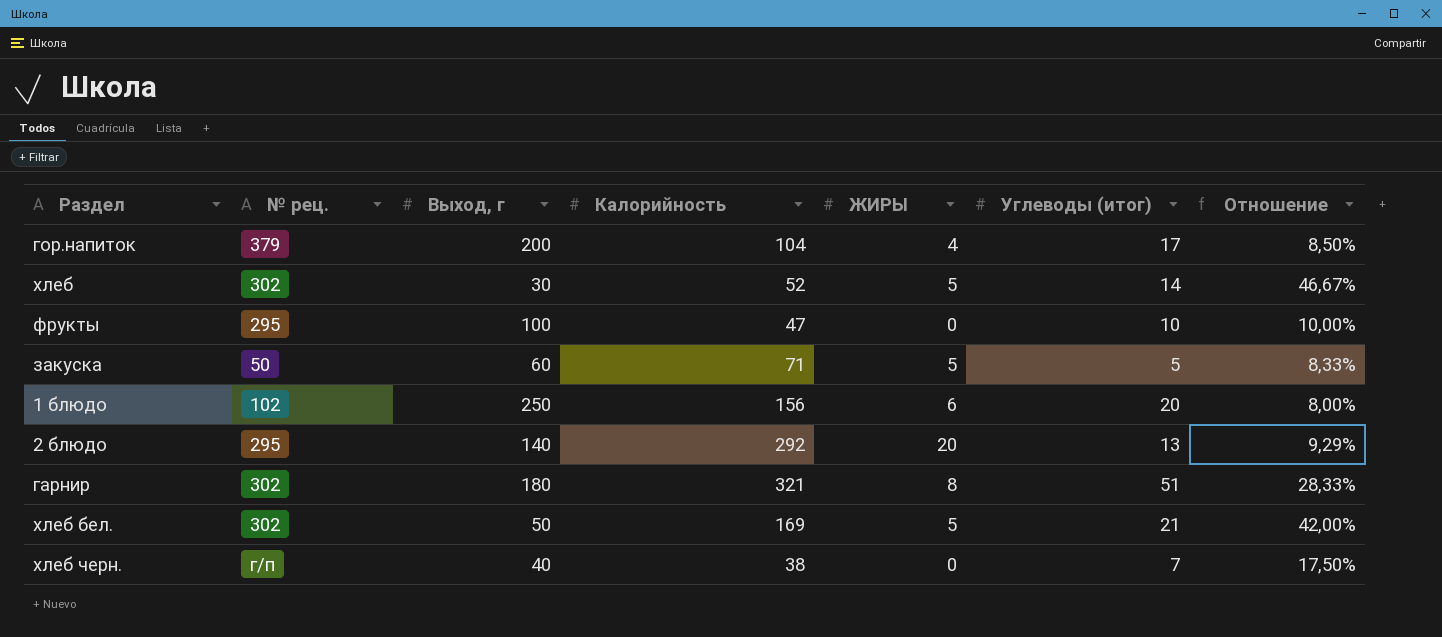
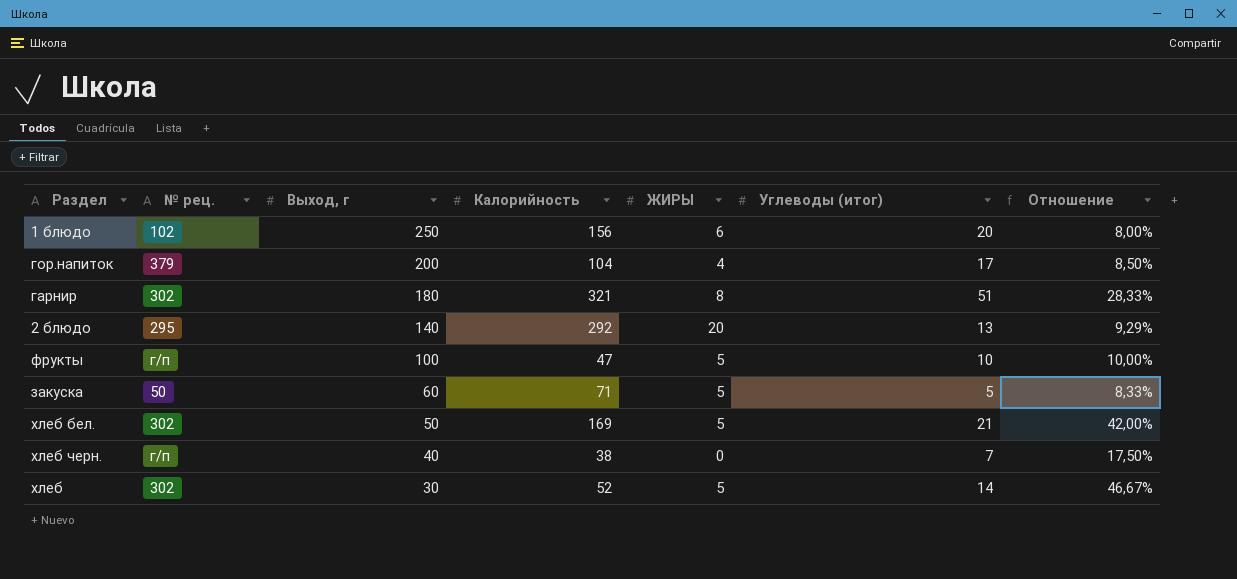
row order: none -> Выход, г descending
фрукты | № рец.: 295 -> г/п
фрукты | ЖИРЫ: 0 -> 5

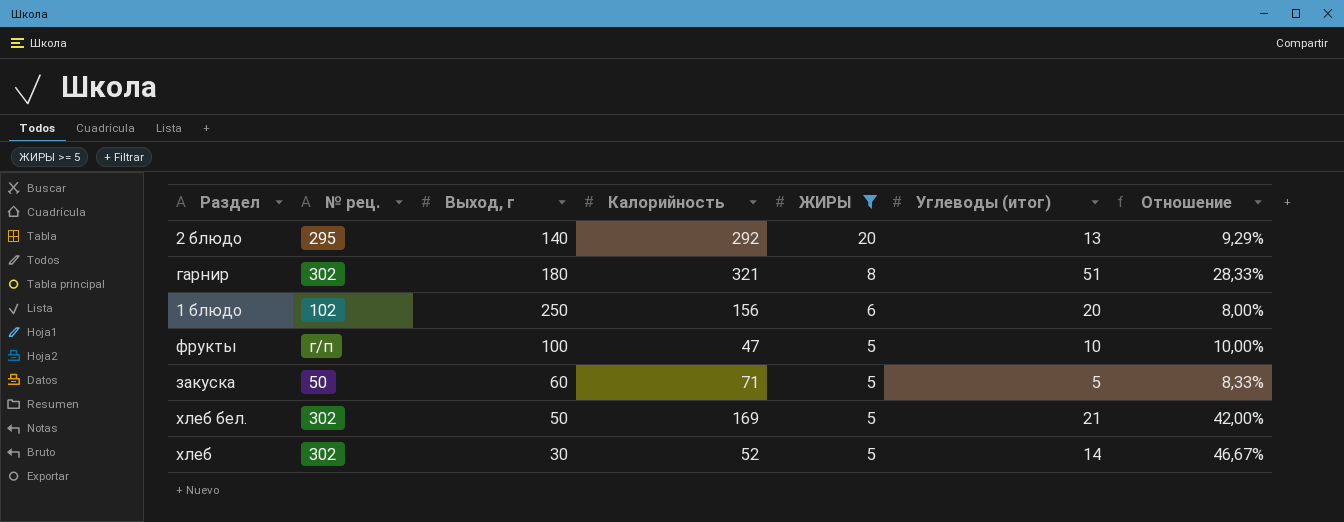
filter: none -> ЖИРЫ >= 5
row order: Выход, г descending -> ЖИРЫ descending

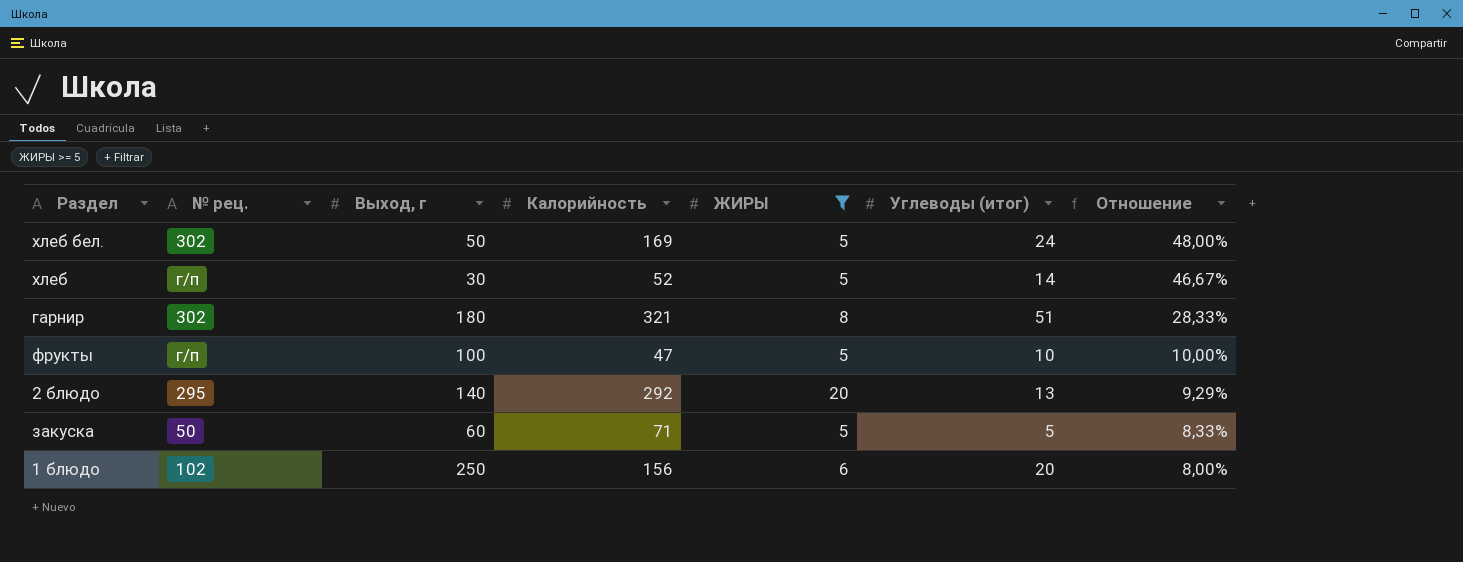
row order: ЖИРЫ descending -> Отношение descending
хлеб бел. | Углеводы (итог): 21 -> 24
хлеб бел. | Отношение: 42,00% -> 48,00%
хлеб | № рец.: 302 -> г/п

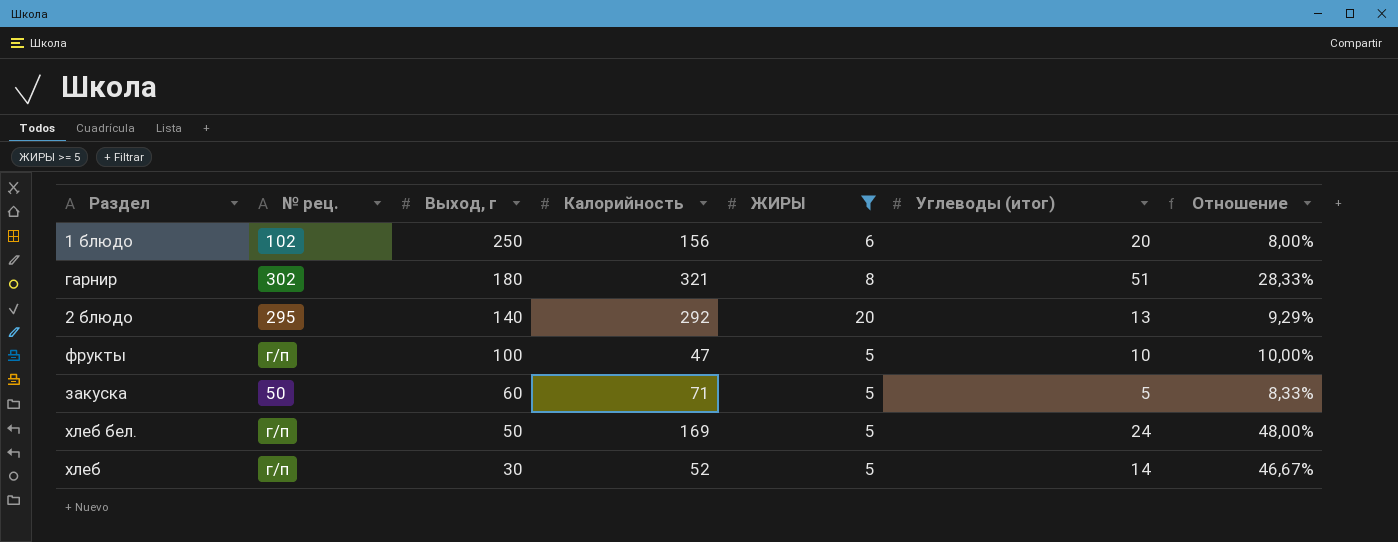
row order: Отношение descending -> Выход, г descending
хлеб бел. | № рец.: 302 -> г/п

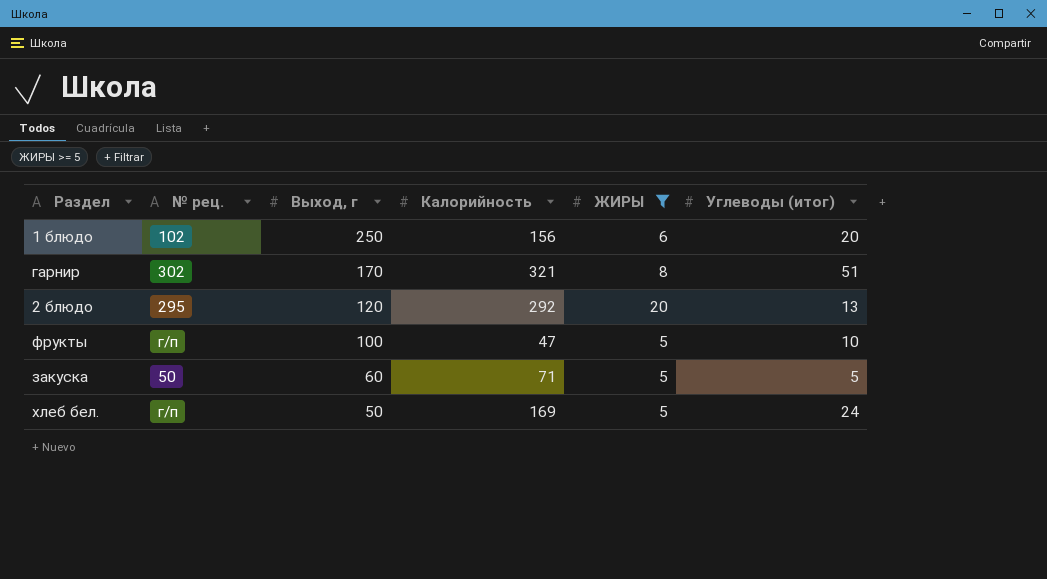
column Отношение | formula: [Углеводы (итог)] / [Выход, г] -> none
row хлеб: г/п | 30 | 52 | 5 | 14 | 46,67% -> none
гарнир | Выход, г: 180 -> 170
2 блюдо | Выход, г: 140 -> 120

